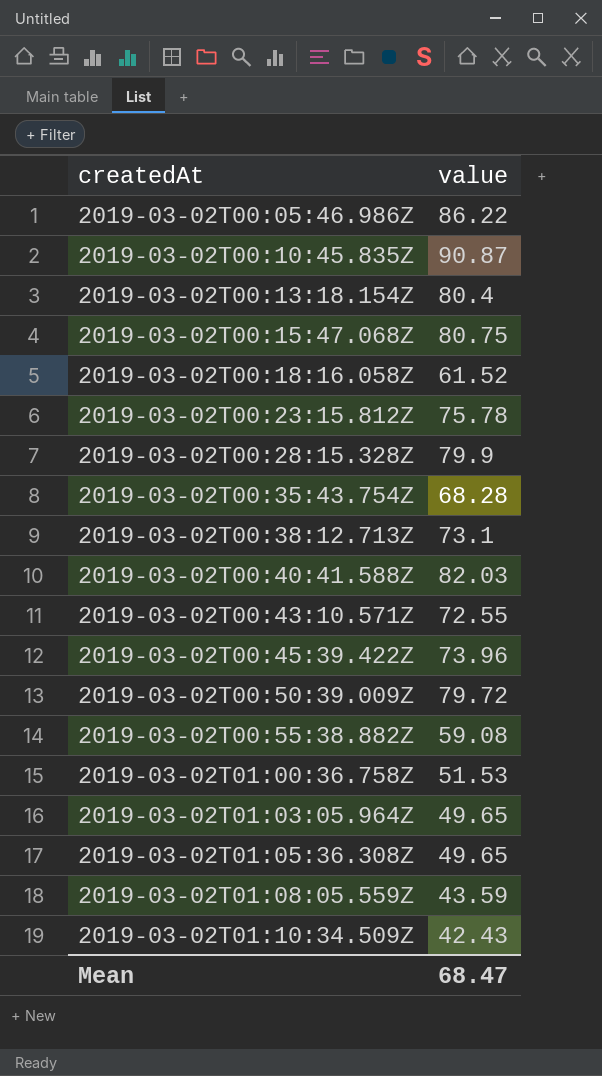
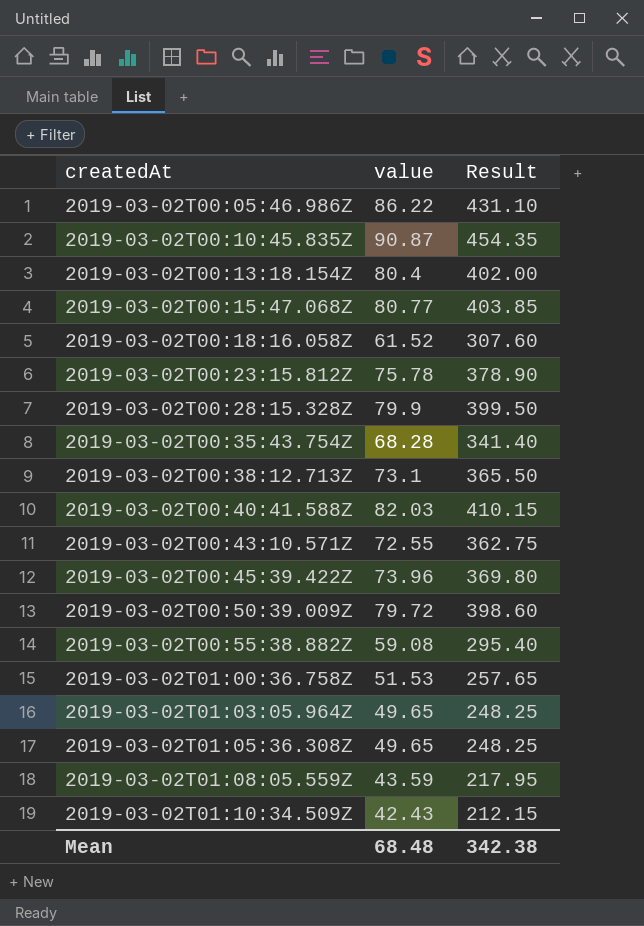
column Result | formula: none -> [value] * 5
2019-03-02T00:15:47.068Z | value: 80.75 -> 80.77
Mean | value: 68.47 -> 68.48

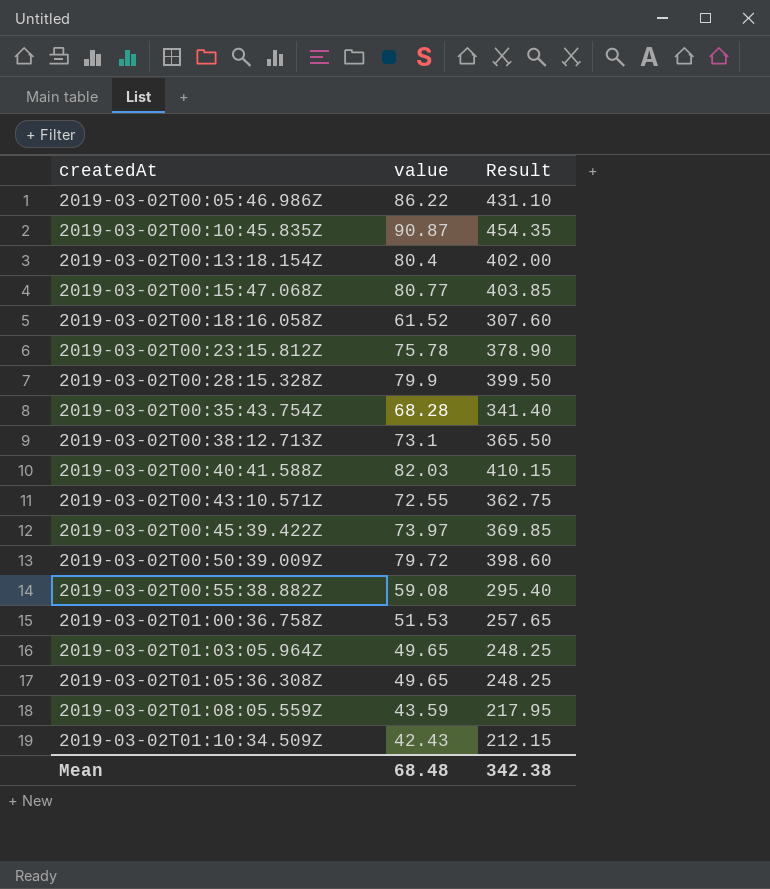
2019-03-02T00:45:39.422Z | value: 73.96 -> 73.97
2019-03-02T00:45:39.422Z | Result: 369.80 -> 369.85

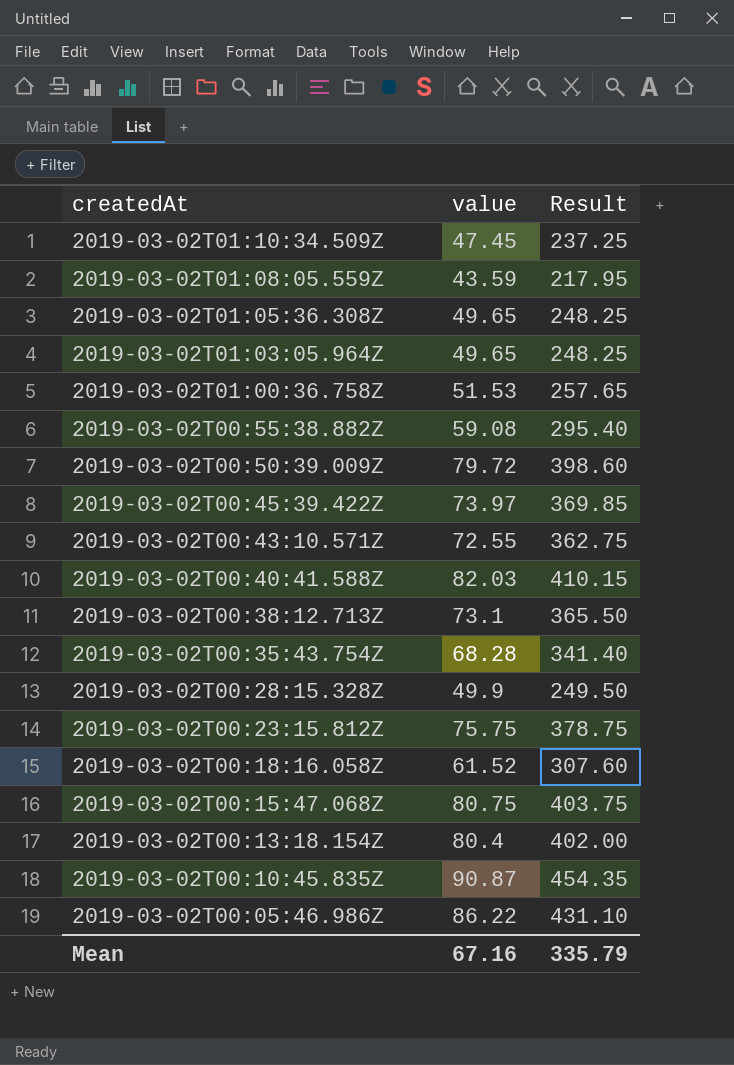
row order: createdAt ascending -> createdAt descending
2019-03-02T01:10:34.509Z | value: 42.43 -> 47.45
2019-03-02T01:10:34.509Z | Result: 212.15 -> 237.25
2019-03-02T00:28:15.328Z | value: 79.9 -> 49.9
2019-03-02T00:28:15.328Z | Result: 399.50 -> 249.50
2019-03-02T00:23:15.812Z | value: 75.78 -> 75.75
2019-03-02T00:23:15.812Z | Result: 378.90 -> 378.75
2019-03-02T00:15:47.068Z | value: 80.77 -> 80.75
2019-03-02T00:15:47.068Z | Result: 403.85 -> 403.75
Mean | value: 68.48 -> 67.16
Mean | Result: 342.38 -> 335.79

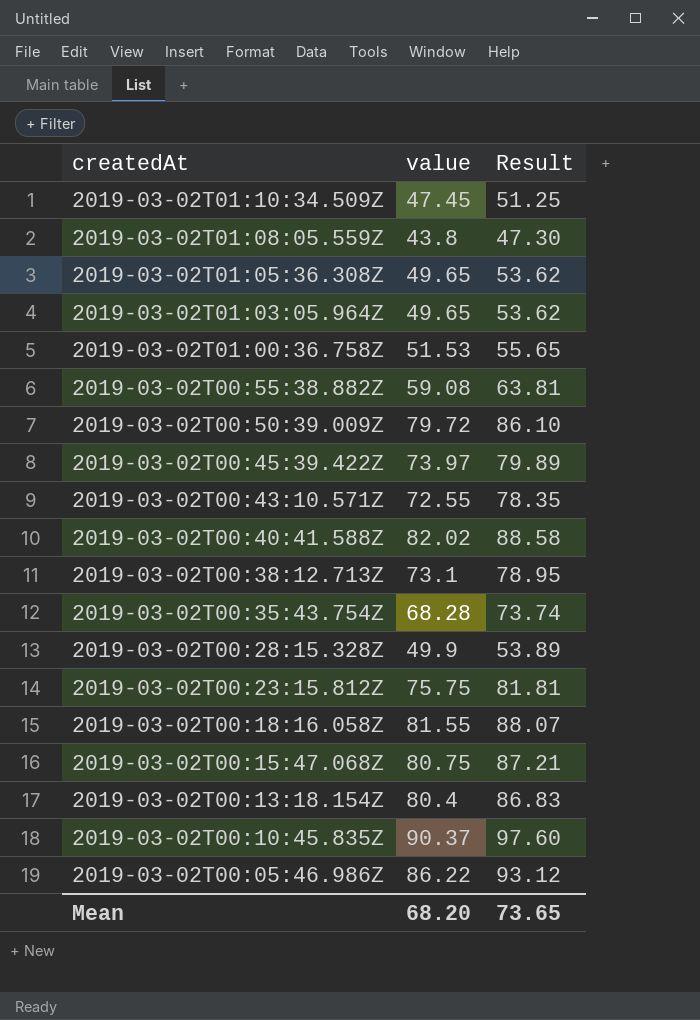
column Result | formula: [value] * 5 -> [value] * 1.08
2019-03-02T01:08:05.559Z | value: 43.59 -> 43.8
2019-03-02T00:40:41.588Z | value: 82.03 -> 82.02
2019-03-02T00:18:16.058Z | value: 61.52 -> 81.55
2019-03-02T00:10:45.835Z | value: 90.87 -> 90.37
Mean | value: 67.16 -> 68.20
Mean | Result: 335.79 -> 73.65

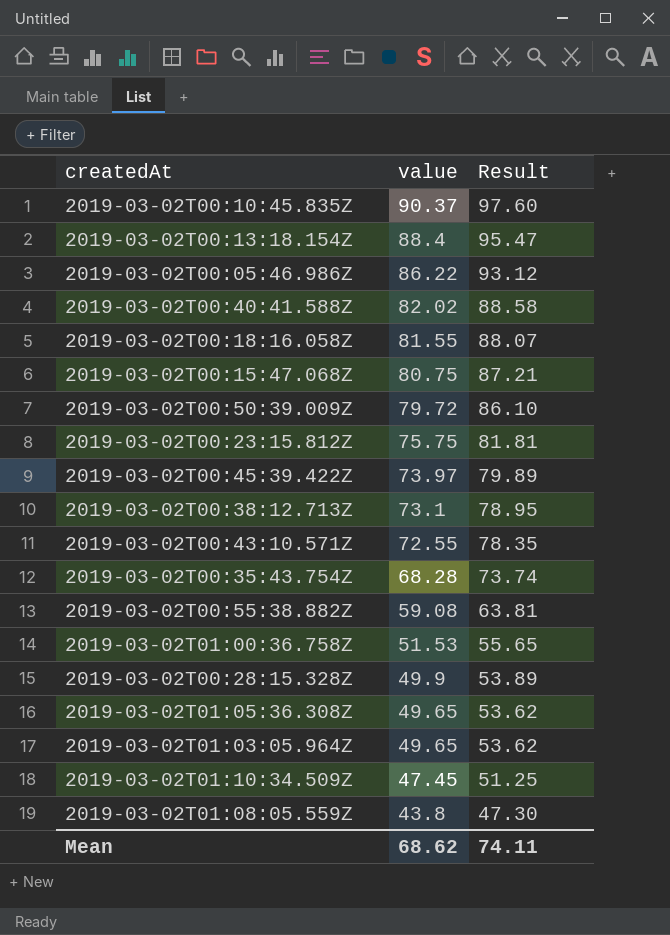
row order: createdAt descending -> value descending
2019-03-02T00:13:18.154Z | value: 80.4 -> 88.4
2019-03-02T00:13:18.154Z | Result: 86.83 -> 95.47
Mean | value: 68.20 -> 68.62
Mean | Result: 73.65 -> 74.11

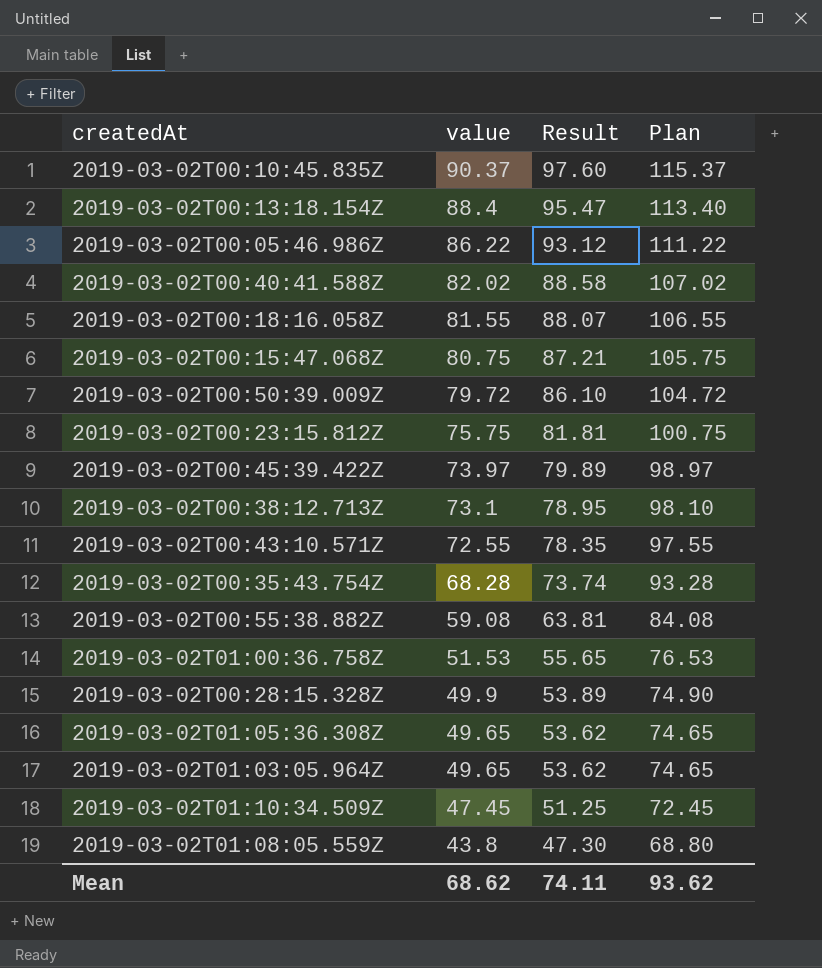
column Plan | formula: none -> [value] + 25

